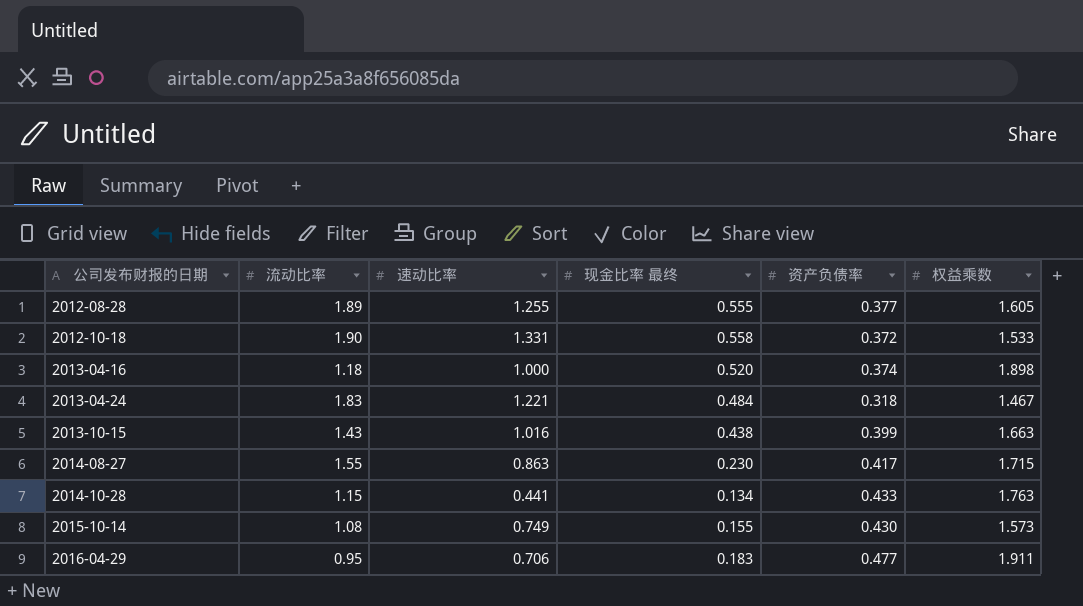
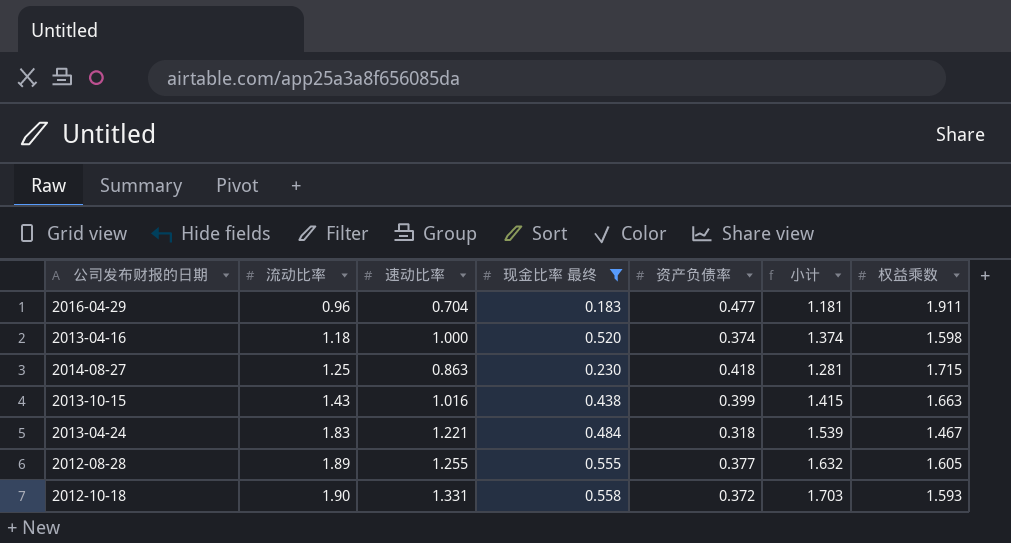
filter: none -> 现金比率 最终 >= 0.183
row order: 公司发布财报的日期 ascending -> 流动比率 ascending
column 小计 | formula: none -> [速动比率] + [资产负债率]
2016-04-29 | 流动比率: 0.95 -> 0.96
2016-04-29 | 速动比率: 0.706 -> 0.704
2013-04-16 | 权益乘数: 1.898 -> 1.598
2014-08-27 | 流动比率: 1.55 -> 1.25
2014-08-27 | 资产负债率: 0.417 -> 0.418
2012-10-18 | 权益乘数: 1.533 -> 1.593

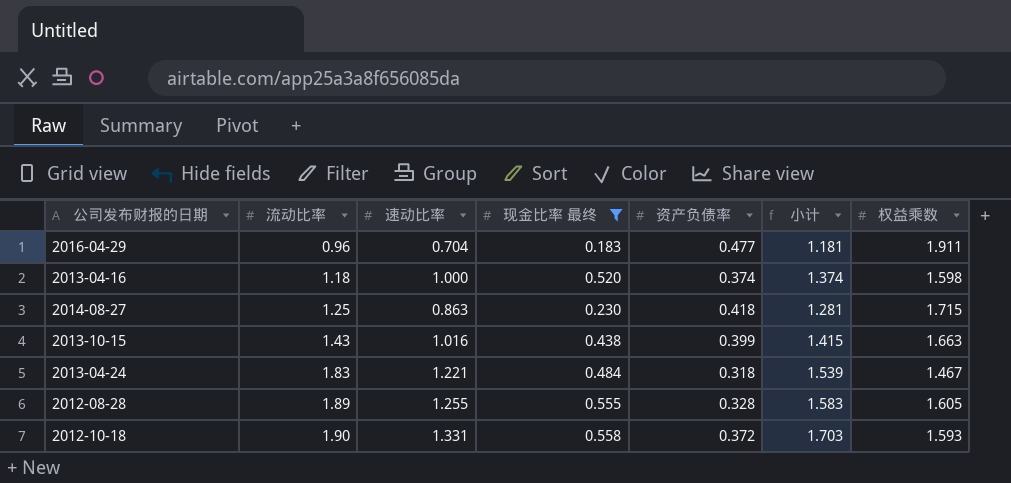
2012-08-28 | 资产负债率: 0.377 -> 0.328
2012-08-28 | 小计: 1.632 -> 1.583

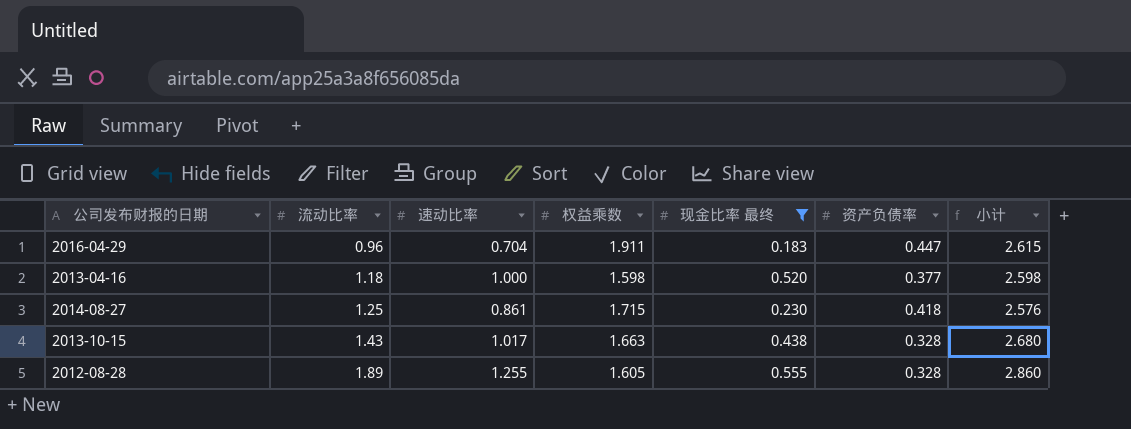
column 权益乘数 | position: 7 -> 4
column 小计 | formula: [速动比率] + [资产负债率] -> [速动比率] + [权益乘数]
row 2013-04-24: 1.83 | 1.221 | 0.484 | 0.318 | 1.539 | 1.467 -> none
row 2012-10-18: 1.90 | 1.331 | 0.558 | 0.372 | 1.703 | 1.593 -> none
2016-04-29 | 资产负债率: 0.477 -> 0.447
2013-04-16 | 资产负债率: 0.374 -> 0.377
2014-08-27 | 速动比率: 0.863 -> 0.861
2013-10-15 | 速动比率: 1.016 -> 1.017
2013-10-15 | 资产负债率: 0.399 -> 0.328

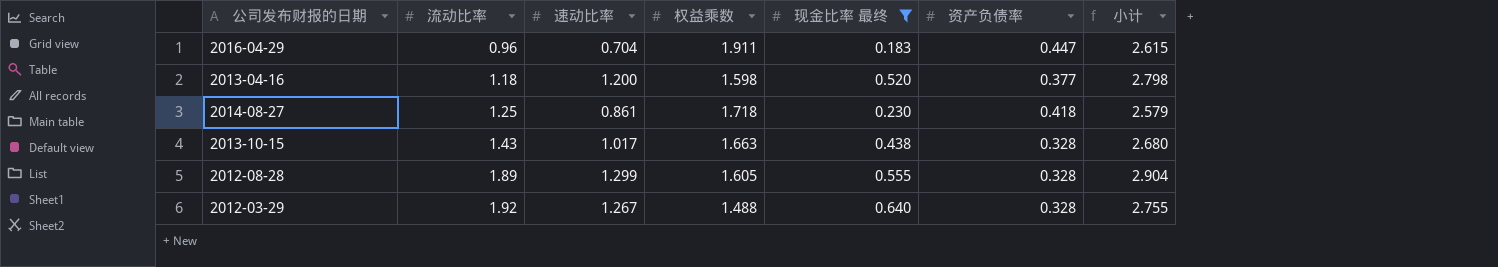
2013-04-16 | 速动比率: 1.000 -> 1.200
2013-04-16 | 小计: 2.598 -> 2.798
2014-08-27 | 权益乘数: 1.715 -> 1.718
2014-08-27 | 小计: 2.576 -> 2.579
2012-08-28 | 速动比率: 1.255 -> 1.299
2012-08-28 | 小计: 2.860 -> 2.904
row 2012-03-29: none -> 1.92 | 1.267 | 1.488 | 0.640 | 0.328 | 2.755

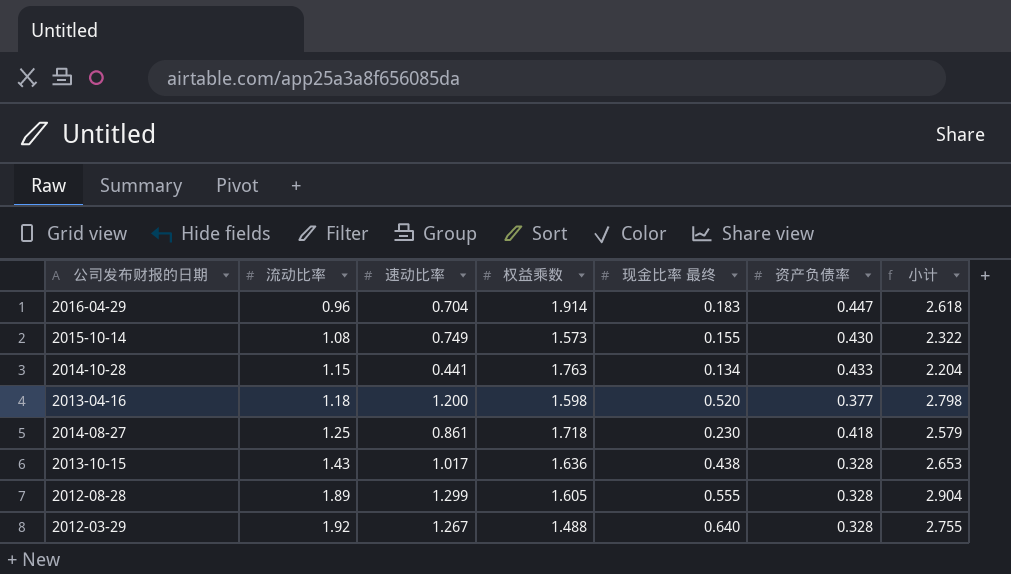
filter: 现金比率 最终 >= 0.183 -> none
2016-04-29 | 权益乘数: 1.911 -> 1.914
2016-04-29 | 小计: 2.615 -> 2.618
2013-10-15 | 权益乘数: 1.663 -> 1.636
2013-10-15 | 小计: 2.680 -> 2.653

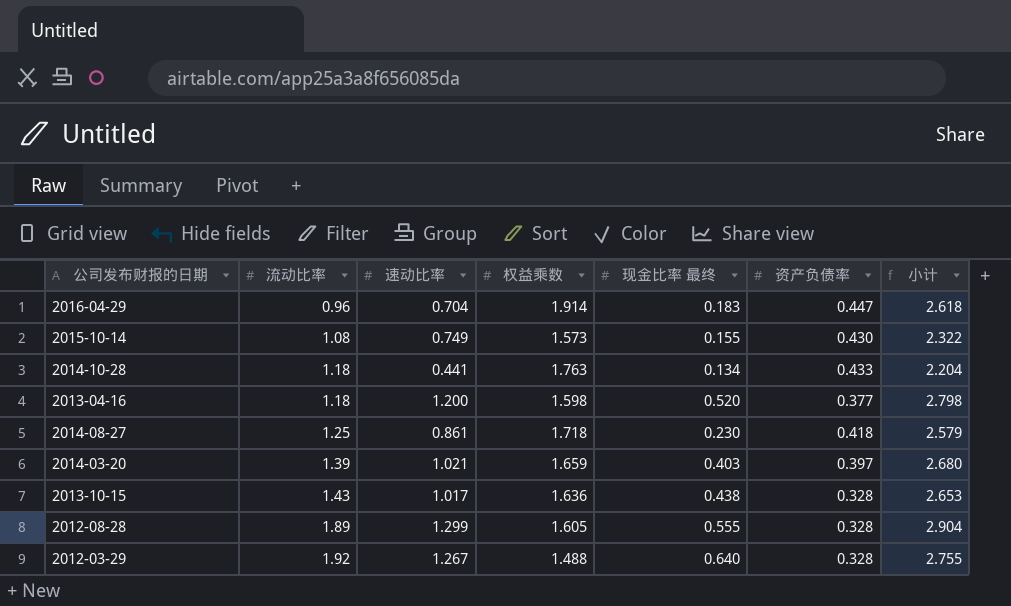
2014-10-28 | 流动比率: 1.15 -> 1.18
row 2014-03-20: none -> 1.39 | 1.021 | 1.659 | 0.403 | 0.397 | 2.680

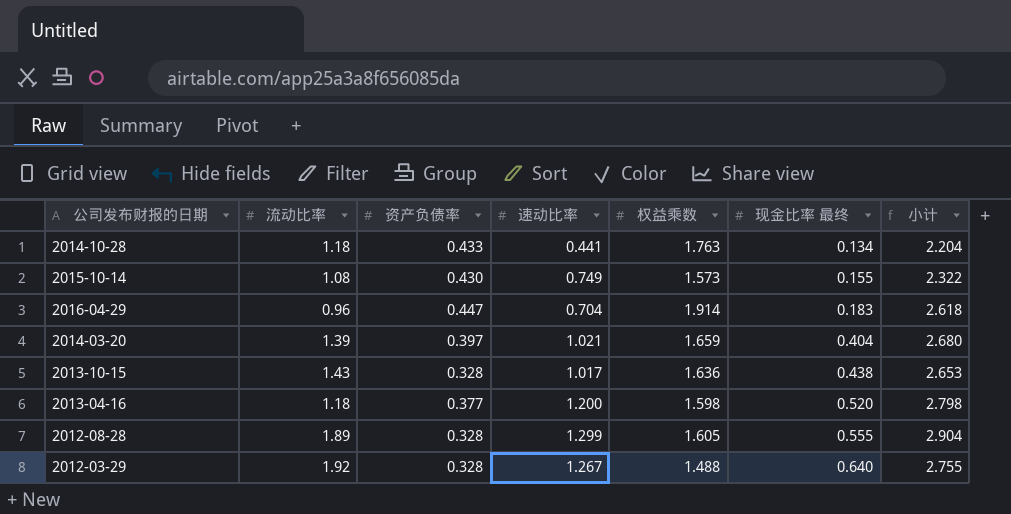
row order: 流动比率 ascending -> 现金比率 最终 ascending
column 资产负债率 | position: 6 -> 3
row 2014-08-27: 1.25 | 0.861 | 1.718 | 0.230 | 0.418 | 2.579 -> none
2014-03-20 | 现金比率 最终: 0.403 -> 0.404

